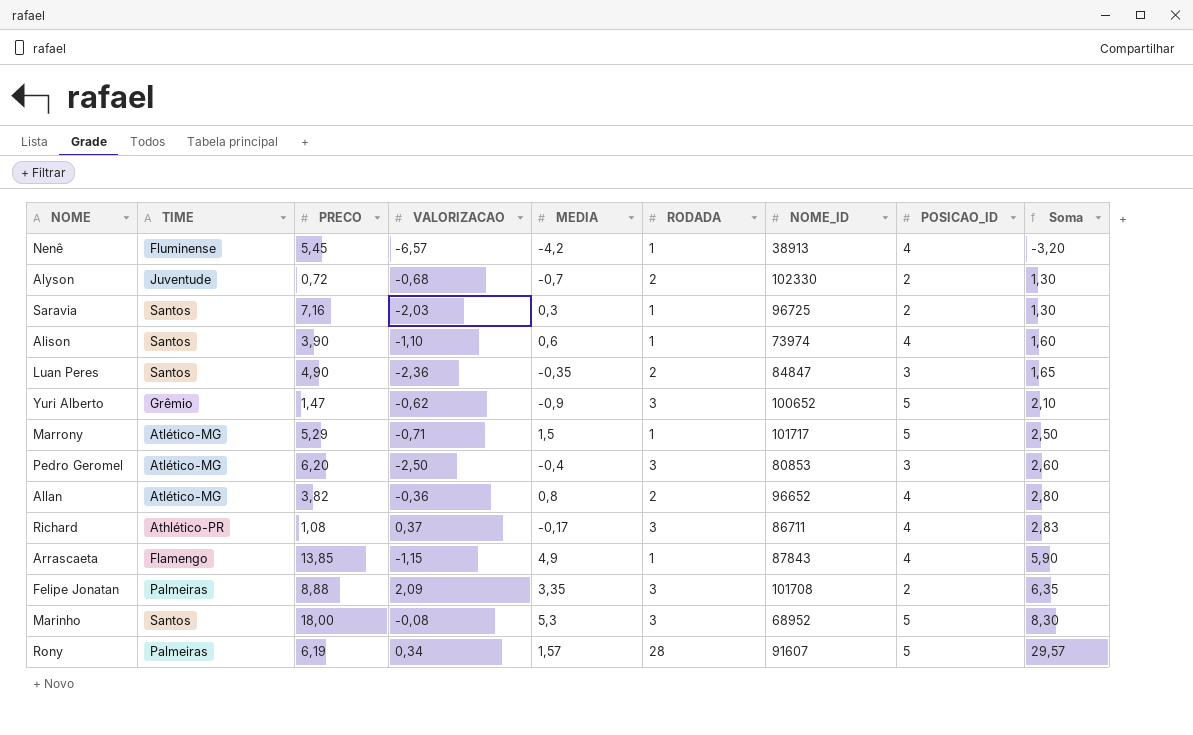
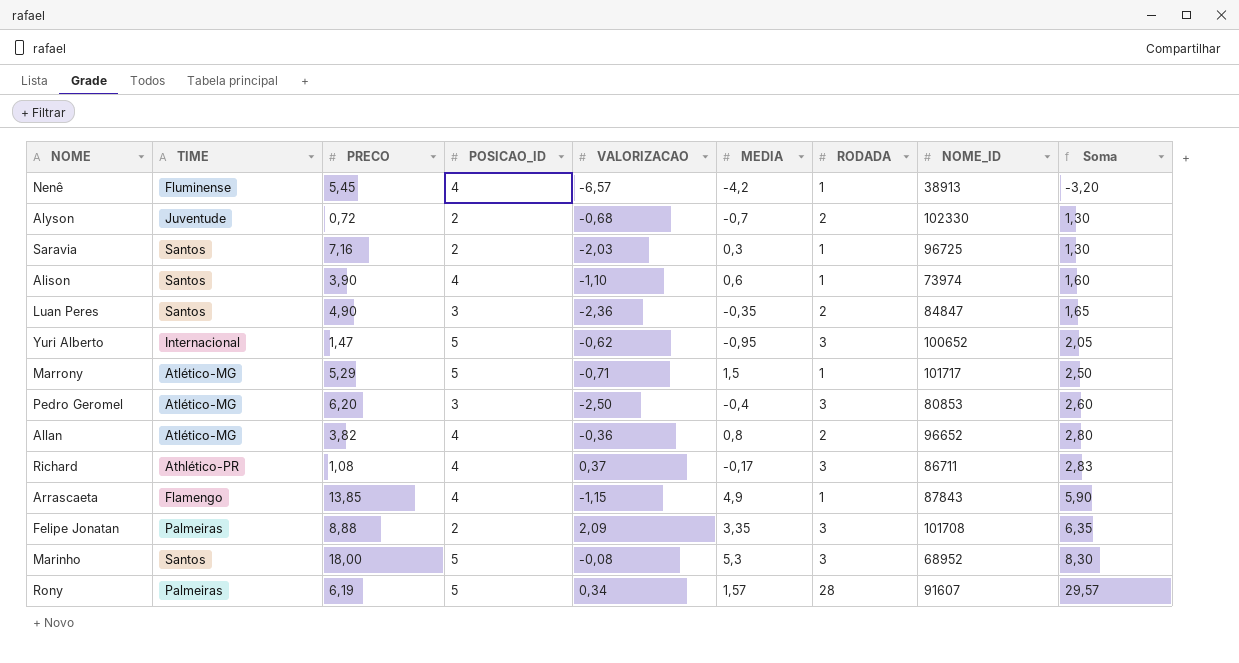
column POSICAO_ID | position: 8 -> 4
Yuri Alberto | TIME: Grêmio -> Internacional
Yuri Alberto | MEDIA: -0,9 -> -0,95
Yuri Alberto | Soma: 2,10 -> 2,05

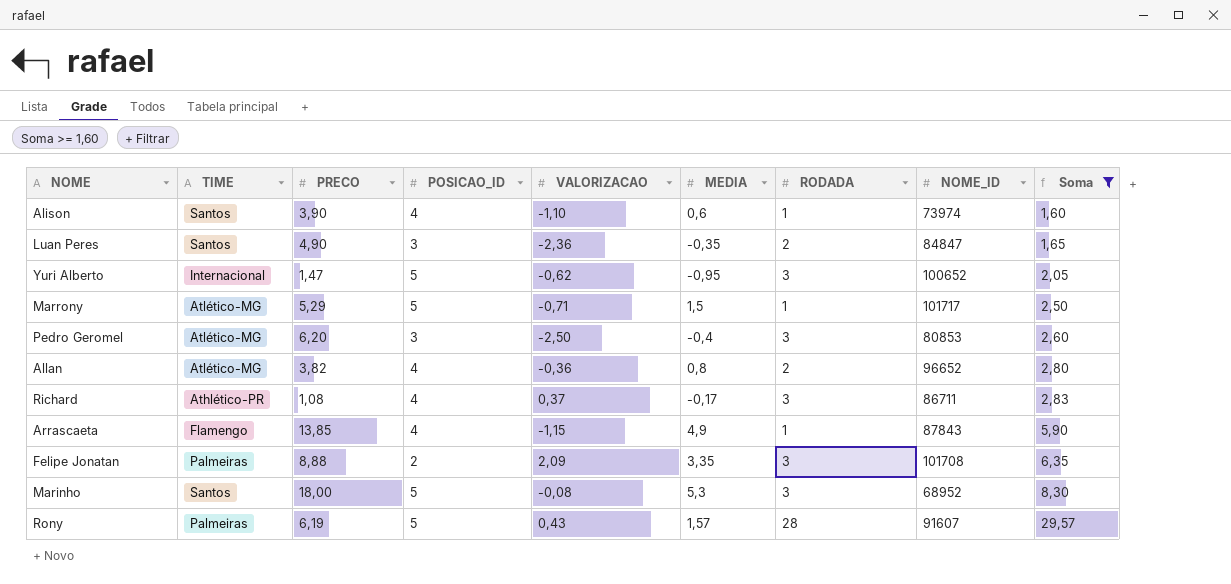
filter: none -> Soma >= 1,60
Rony | VALORIZACAO: 0,34 -> 0,43

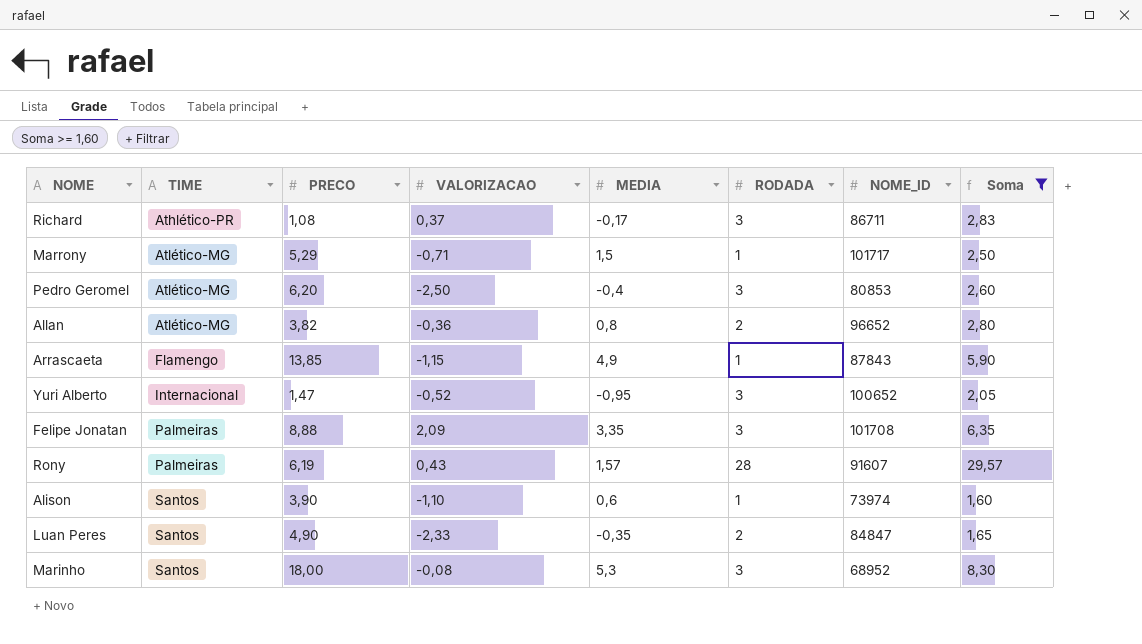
row order: Soma ascending -> TIME ascending
column POSICAO_ID | position: 4 -> none
Yuri Alberto | VALORIZACAO: -0,62 -> -0,52
Luan Peres | VALORIZACAO: -2,36 -> -2,33

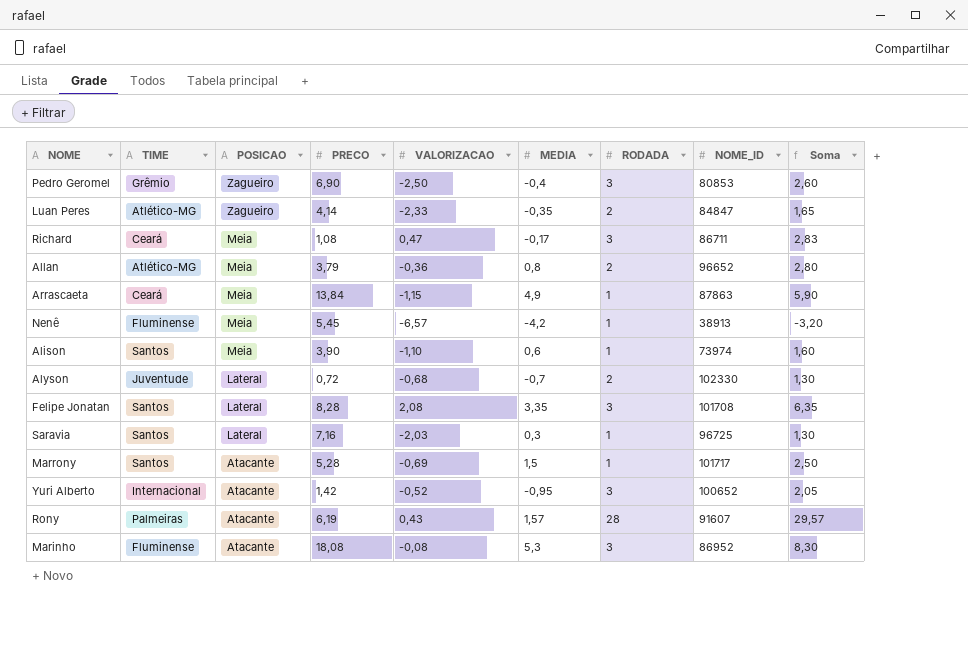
filter: Soma >= 1,60 -> none
row order: TIME ascending -> POSICAO descending
column POSICAO | position: none -> 3
Pedro Geromel | TIME: Atlético-MG -> Grêmio
Pedro Geromel | PRECO: 6,20 -> 6,90
Luan Peres | TIME: Santos -> Atlético-MG
Luan Peres | PRECO: 4,90 -> 4,14
Richard | TIME: Athlético-PR -> Ceará
Richard | VALORIZACAO: 0,37 -> 0,47
Allan | PRECO: 3,82 -> 3,79
Arrascaeta | TIME: Flamengo -> Ceará
Arrascaeta | PRECO: 13,85 -> 13,84
Arrascaeta | NOME_ID: 87843 -> 87863
Felipe Jonatan | TIME: Palmeiras -> Santos
Felipe Jonatan | PRECO: 8,88 -> 8,28
Felipe Jonatan | VALORIZACAO: 2,09 -> 2,08
Marrony | TIME: Atlético-MG -> Santos
Marrony | PRECO: 5,29 -> 5,28
Marrony | VALORIZACAO: -0,71 -> -0,69
Yuri Alberto | PRECO: 1,47 -> 1,42
Marinho | TIME: Santos -> Fluminense
Marinho | PRECO: 18,00 -> 18,08
Marinho | NOME_ID: 68952 -> 86952

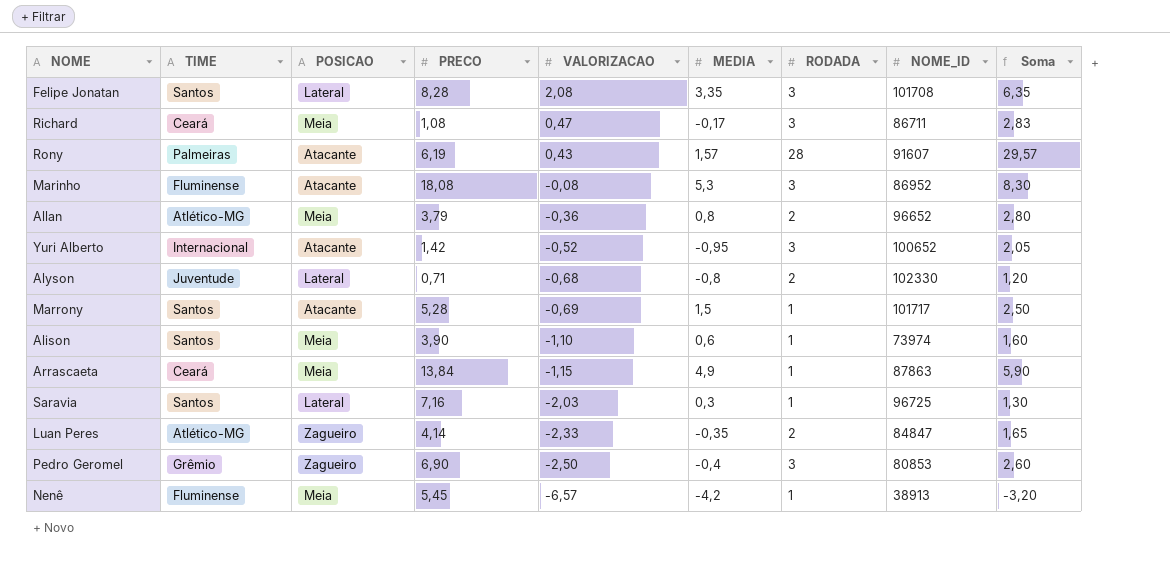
row order: POSICAO descending -> VALORIZACAO descending
Alyson | PRECO: 0,72 -> 0,71
Alyson | MEDIA: -0,7 -> -0,8
Alyson | Soma: 1,30 -> 1,20

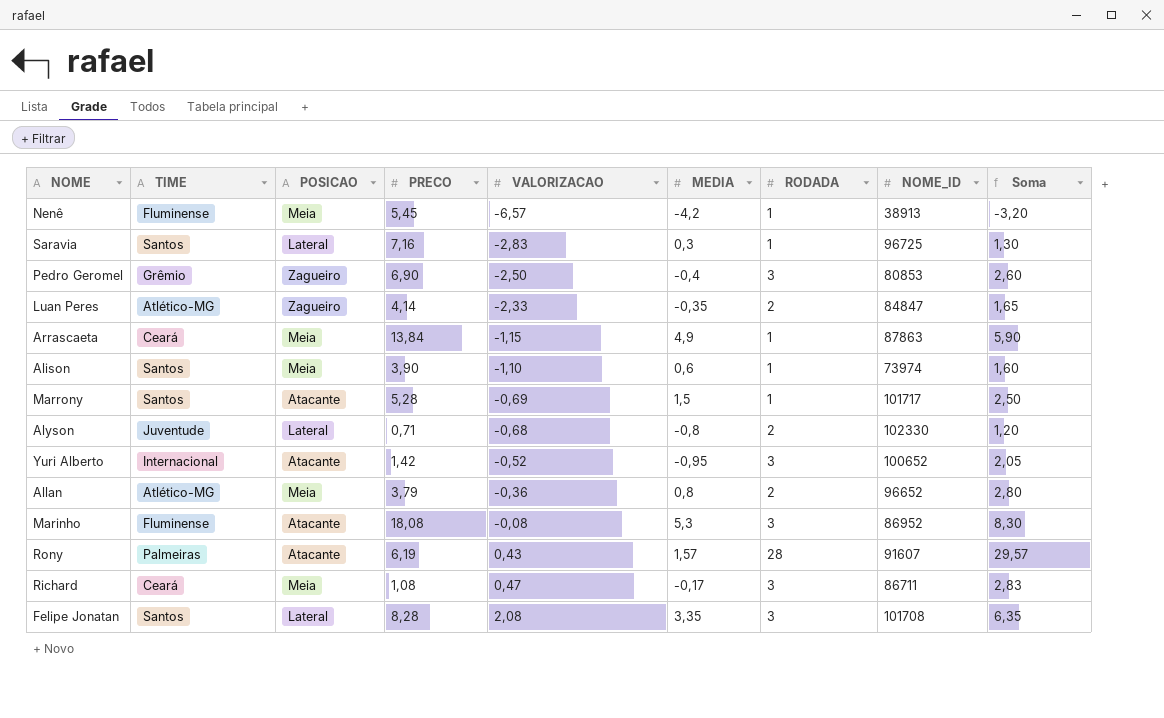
row order: VALORIZACAO descending -> VALORIZACAO ascending
Saravia | VALORIZACAO: -2,03 -> -2,83

